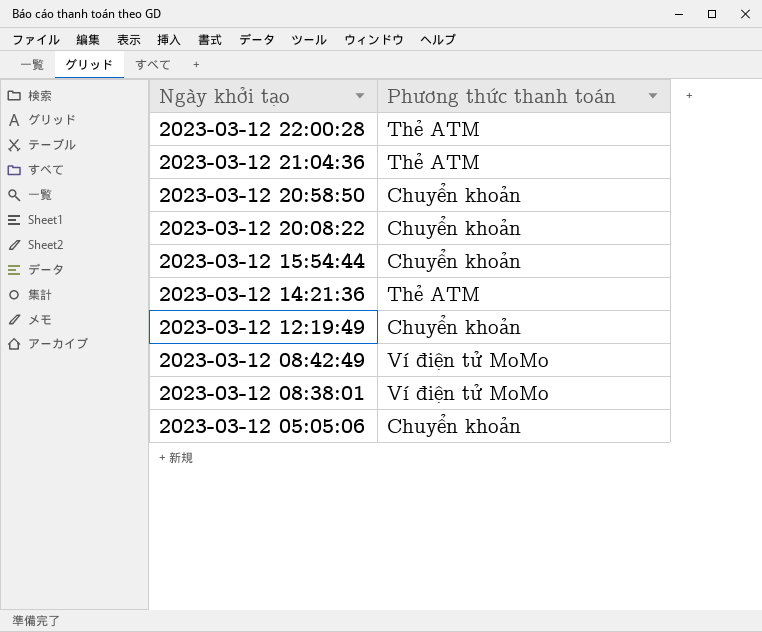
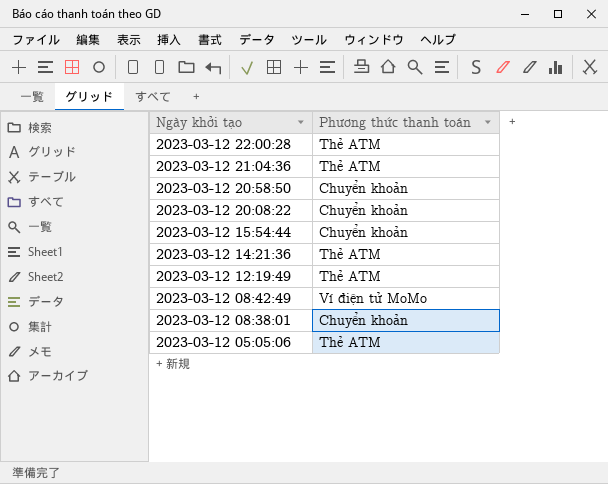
2023-03-12 12:19:49 | Phương thức thanh toán: Chuyển khoản -> Thẻ ATM
2023-03-12 08:38:01 | Phương thức thanh toán: Ví điện tử MoMo -> Chuyển khoản
2023-03-12 05:05:06 | Phương thức thanh toán: Chuyển khoản -> Thẻ ATM

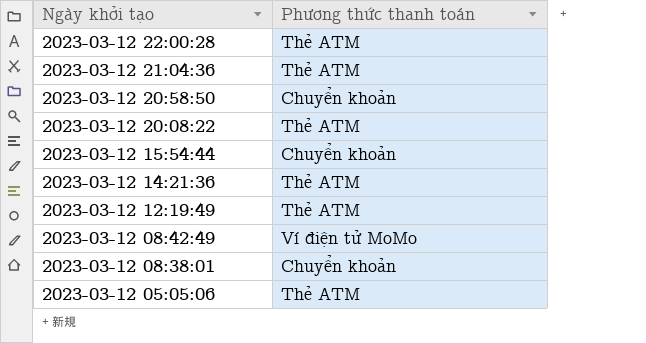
2023-03-12 20:08:22 | Phương thức thanh toán: Chuyển khoản -> Thẻ ATM

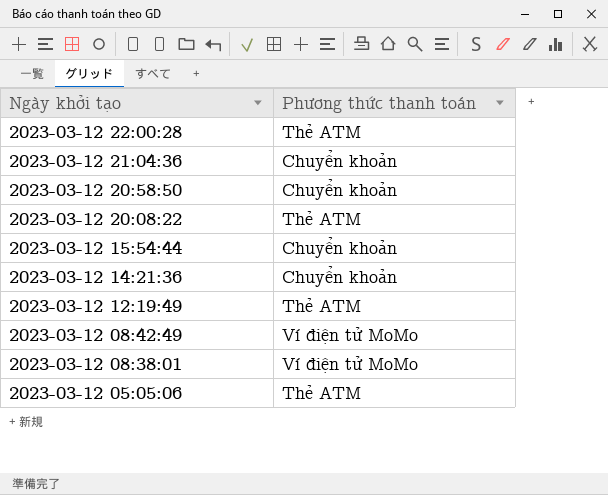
2023-03-12 21:04:36 | Phương thức thanh toán: Thẻ ATM -> Chuyển khoản
2023-03-12 14:21:36 | Phương thức thanh toán: Thẻ ATM -> Chuyển khoản
2023-03-12 08:38:01 | Phương thức thanh toán: Chuyển khoản -> Ví điện tử MoMo

